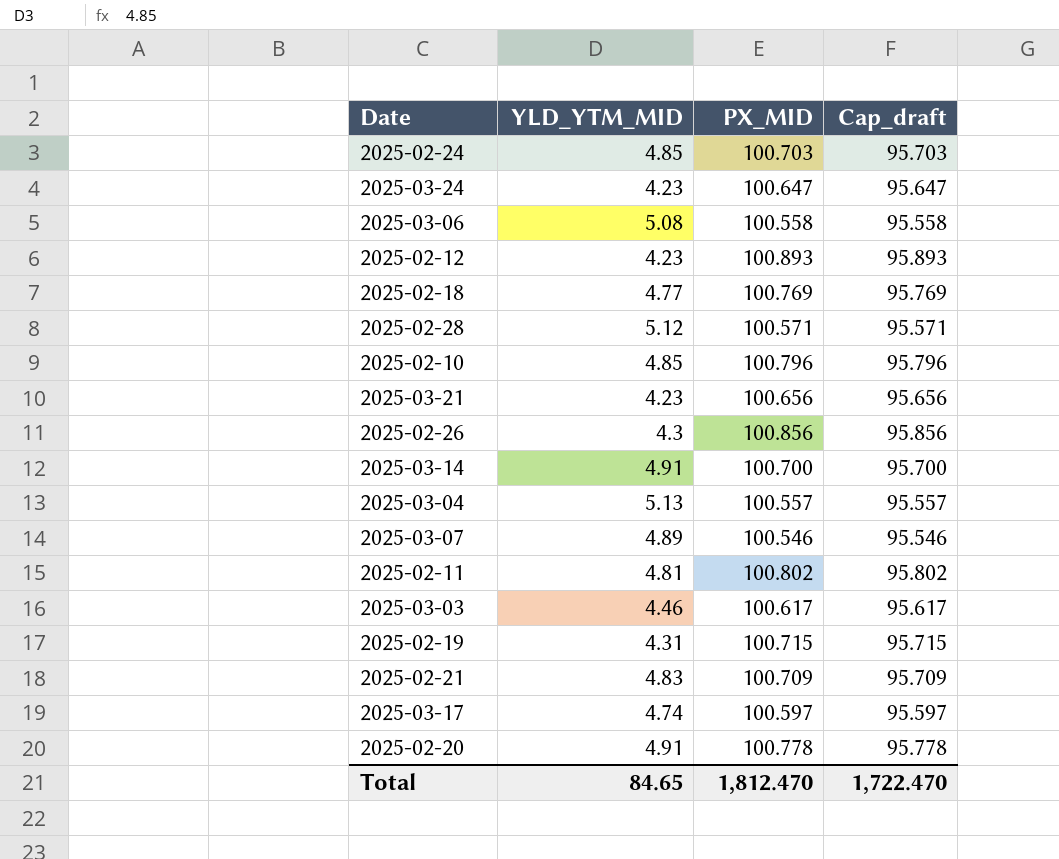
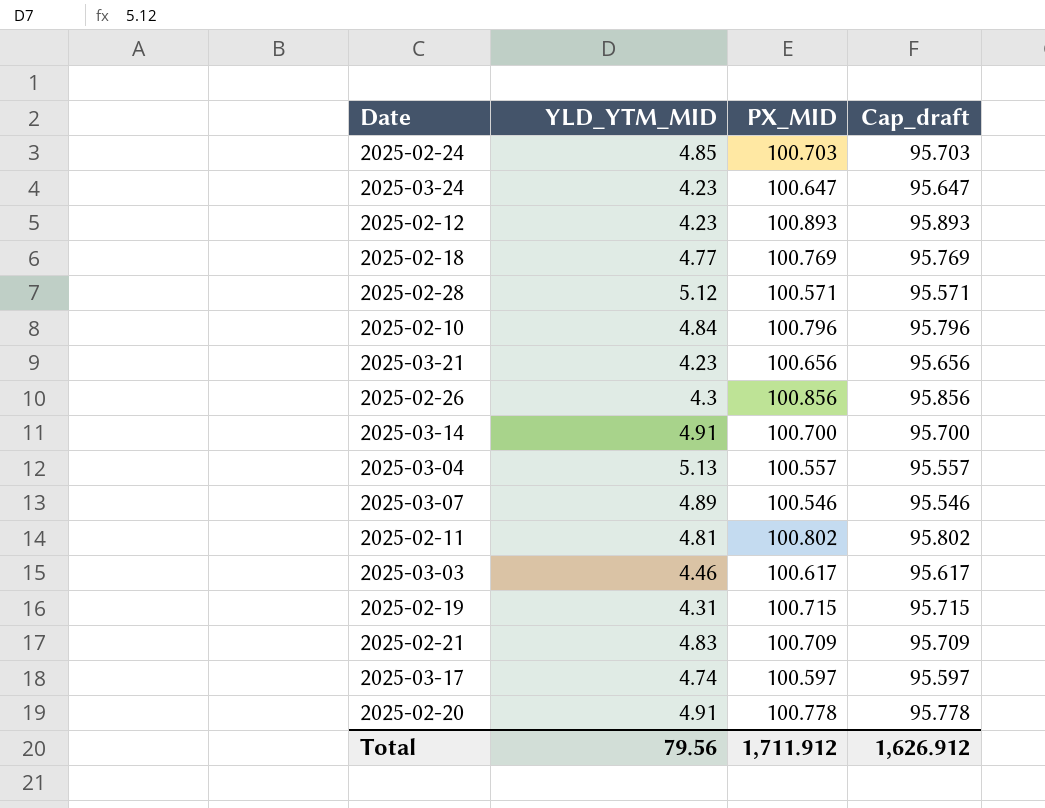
row 2025-03-06: 5.08 | 100.558 | 95.558 -> none
2025-02-10 | YLD_YTM_MID: 4.85 -> 4.84
Total | YLD_YTM_MID: 84.65 -> 79.56
Total | PX_MID: 1,812.470 -> 1,711.912
Total | Cap_draft: 1,722.470 -> 1,626.912

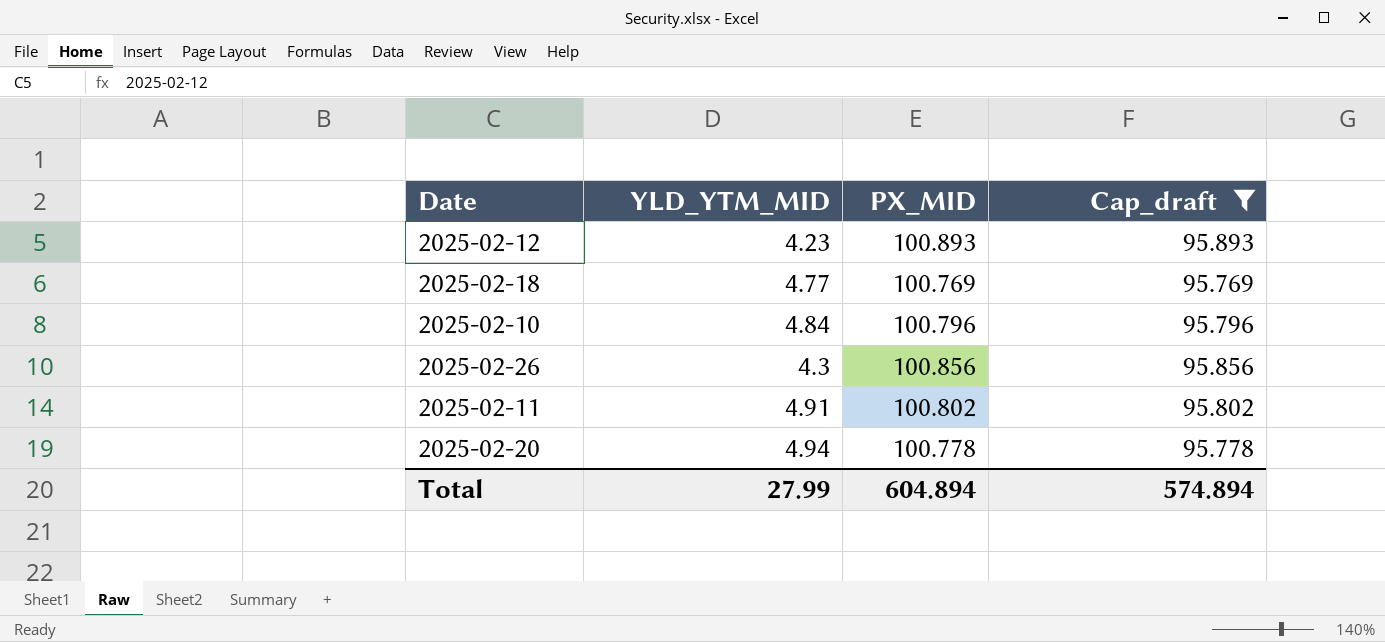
filter: none -> Cap_draft >= 95.769
2025-02-11 | YLD_YTM_MID: 4.81 -> 4.91
2025-02-20 | YLD_YTM_MID: 4.91 -> 4.94
Total | YLD_YTM_MID: 79.56 -> 27.99
Total | PX_MID: 1,711.912 -> 604.894
Total | Cap_draft: 1,626.912 -> 574.894

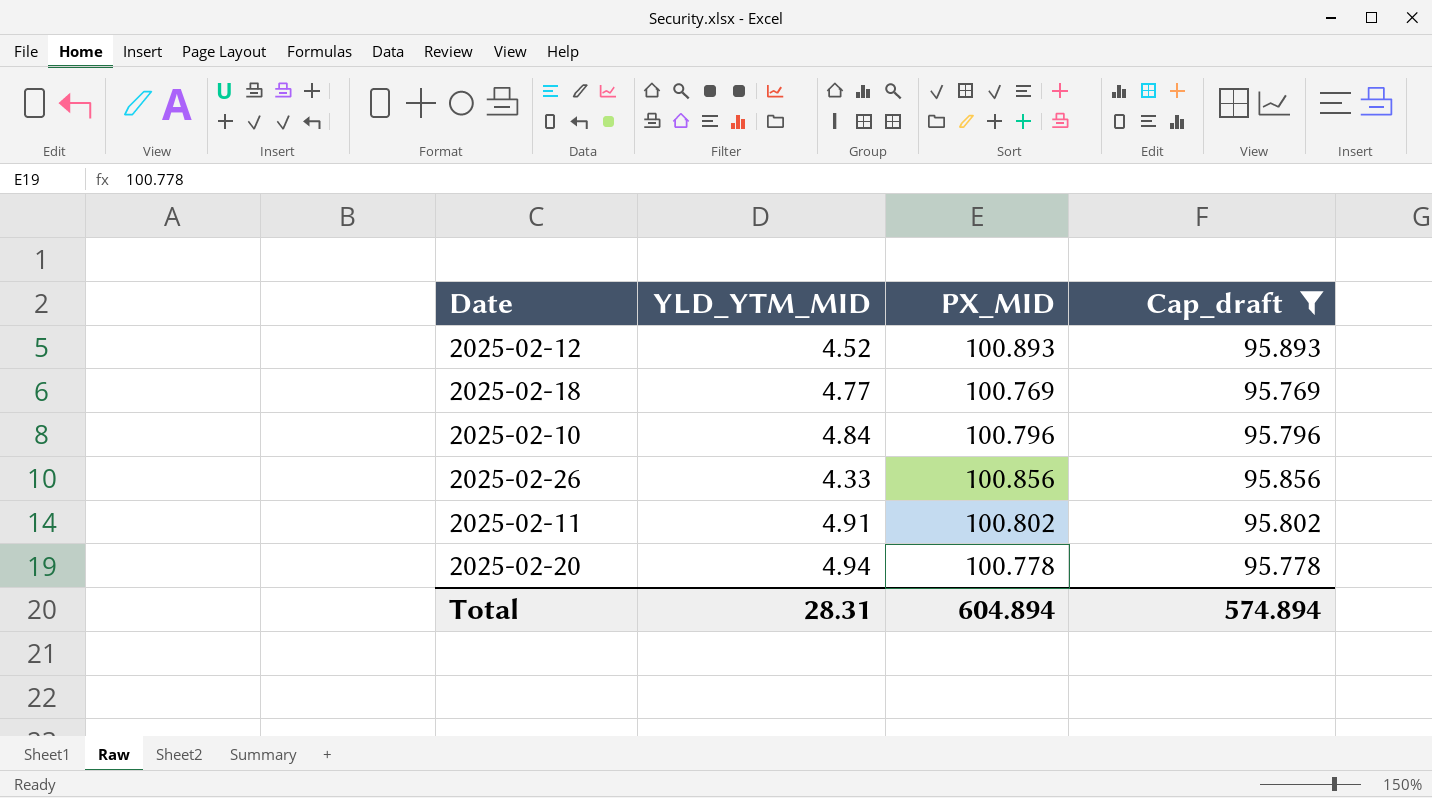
2025-02-12 | YLD_YTM_MID: 4.23 -> 4.52
2025-02-26 | YLD_YTM_MID: 4.3 -> 4.33
Total | YLD_YTM_MID: 27.99 -> 28.31

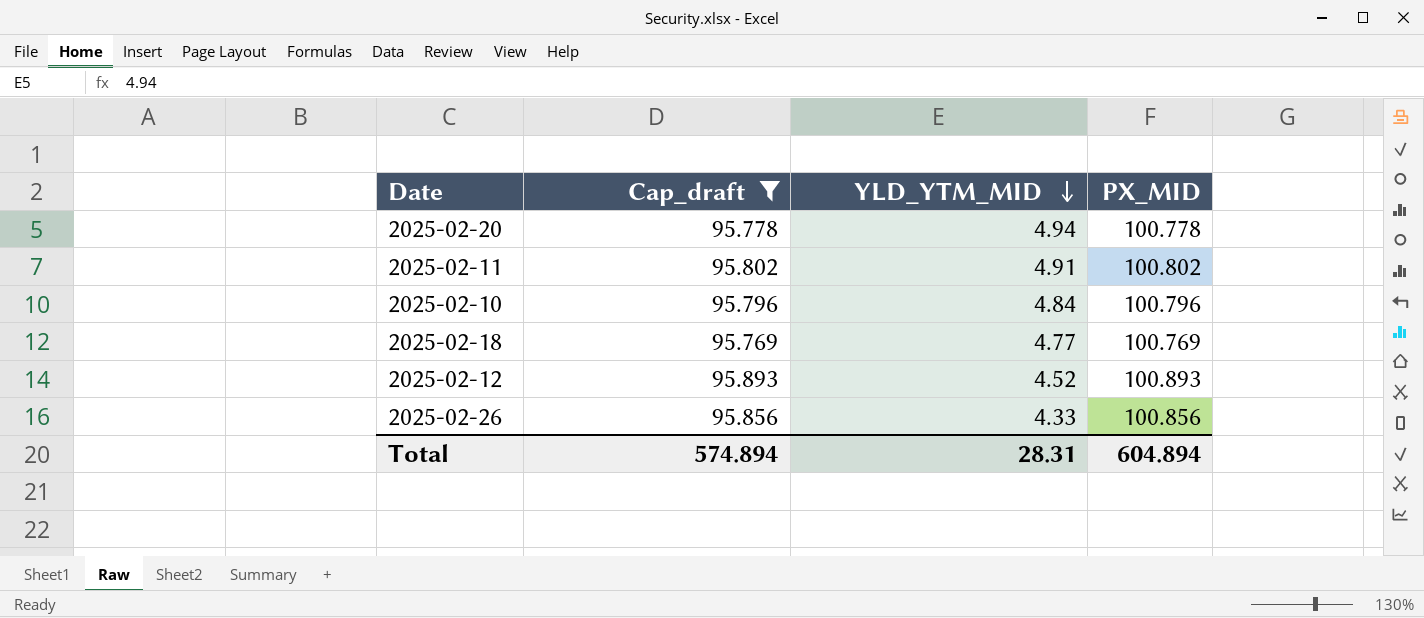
row order: none -> YLD_YTM_MID descending
column Cap_draft | position: 4 -> 2

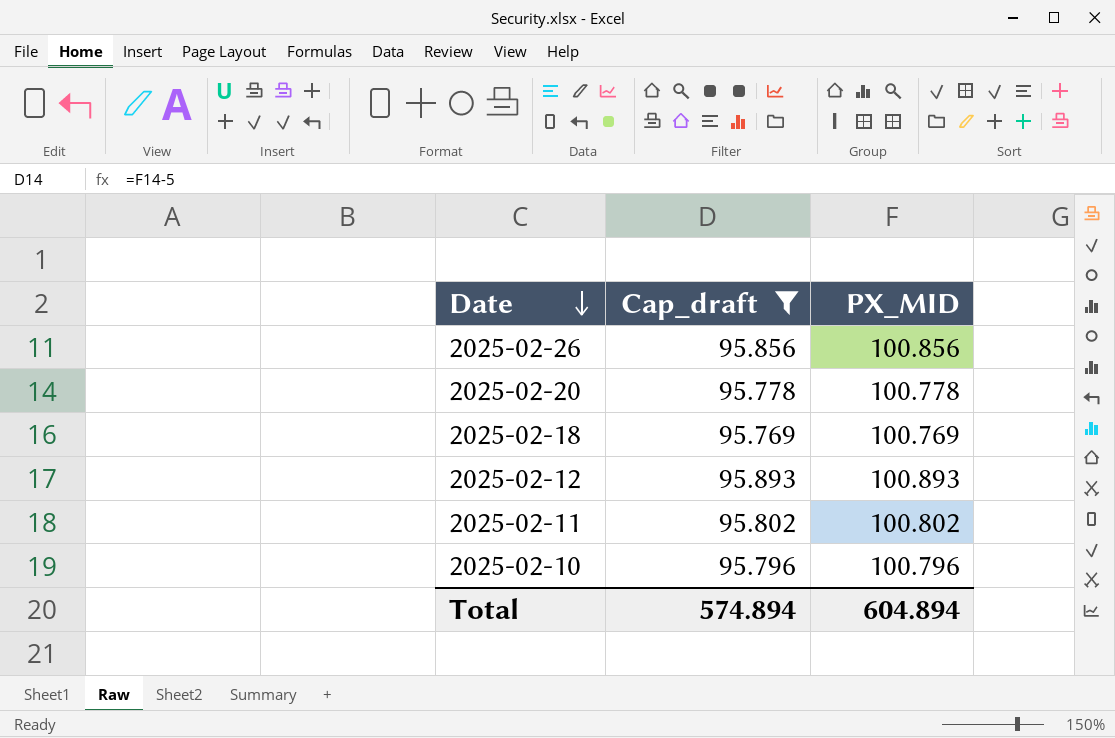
row order: YLD_YTM_MID descending -> Date descending
column YLD_YTM_MID | position: 3 -> none

